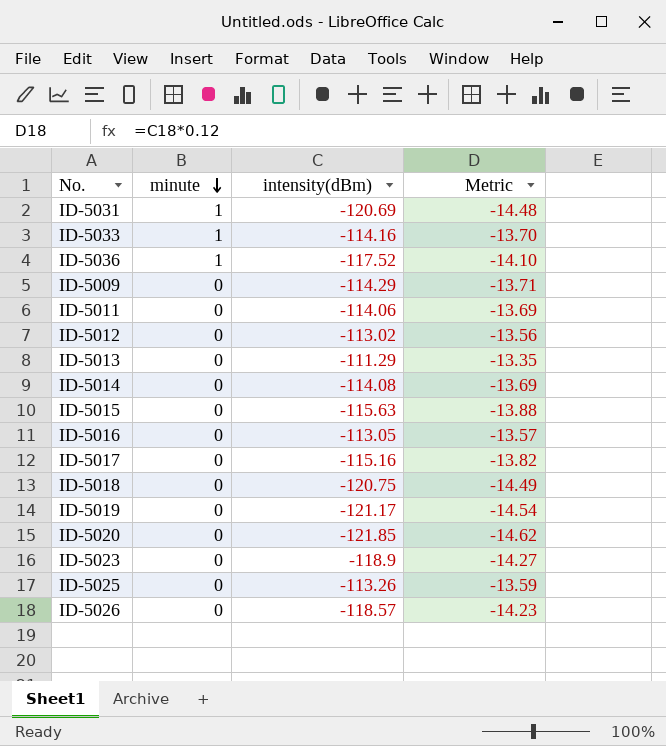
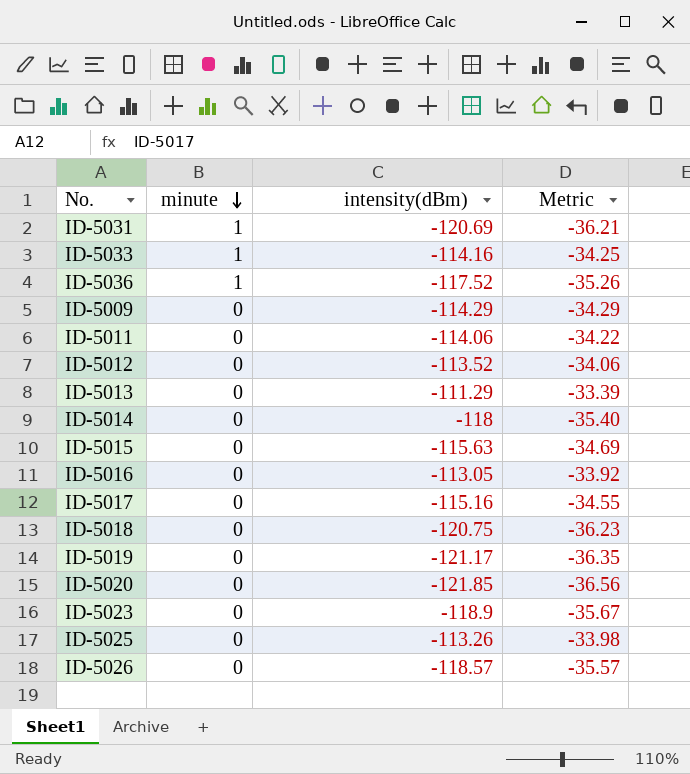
column Metric | formula: [intensity(dBm)] * 0.12 -> [intensity(dBm)] * 0.3
ID-5012 | intensity(dBm): -113.02 -> -113.52
ID-5014 | intensity(dBm): -114.08 -> -118

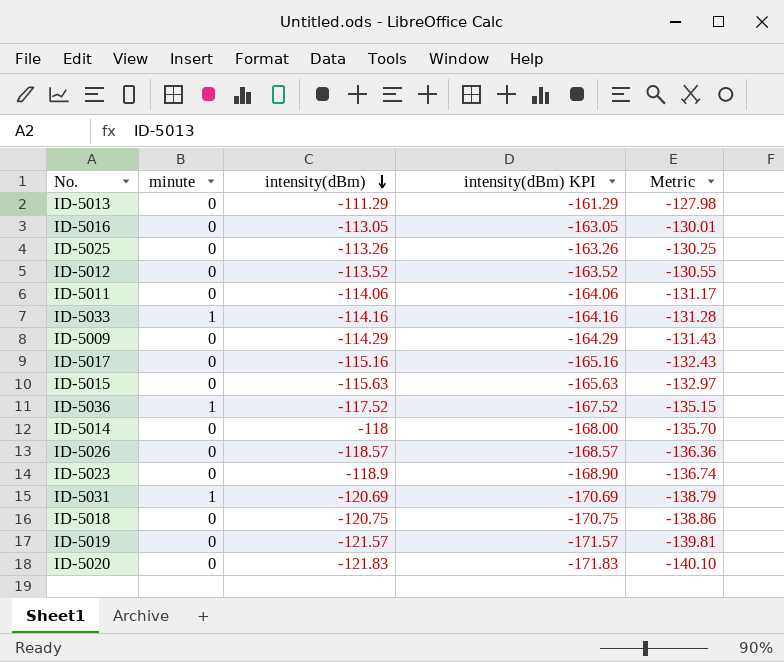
row order: minute descending -> intensity(dBm) descending
column intensity(dBm) KPI | formula: none -> [intensity(dBm)] - 50
column Metric | formula: [intensity(dBm)] * 0.3 -> [intensity(dBm)] * 1.15
ID-5019 | intensity(dBm): -121.17 -> -121.57
ID-5020 | intensity(dBm): -121.85 -> -121.83

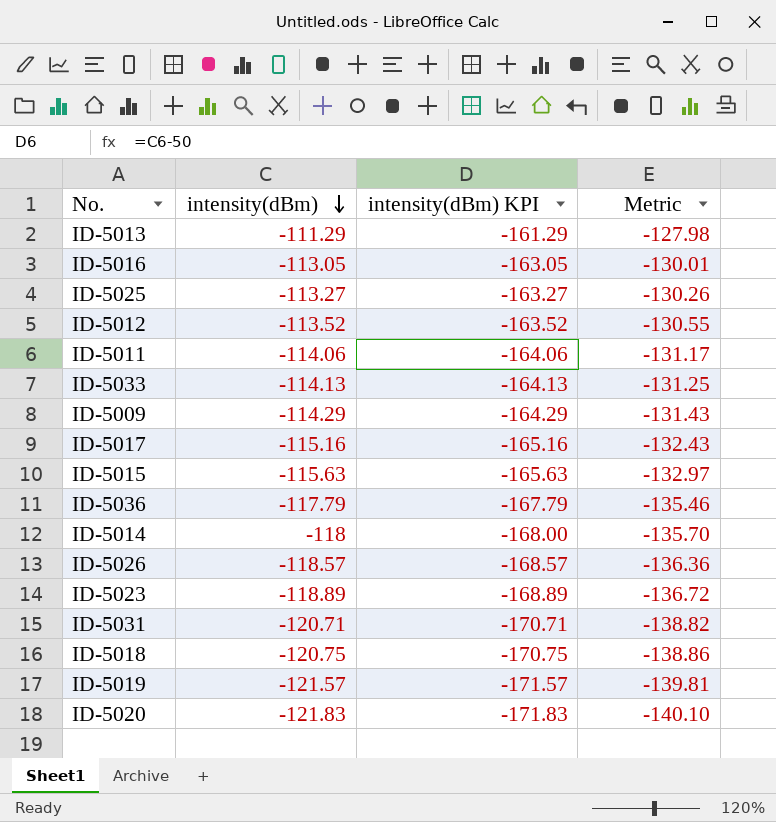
column minute | position: 2 -> none
ID-5025 | intensity(dBm): -113.26 -> -113.27
ID-5025 | intensity(dBm) KPI: -163.26 -> -163.27
ID-5025 | Metric: -130.25 -> -130.26
ID-5033 | intensity(dBm): -114.16 -> -114.13
ID-5033 | intensity(dBm) KPI: -164.16 -> -164.13
ID-5033 | Metric: -131.28 -> -131.25
ID-5036 | intensity(dBm): -117.52 -> -117.79
ID-5036 | intensity(dBm) KPI: -167.52 -> -167.79
ID-5036 | Metric: -135.15 -> -135.46
ID-5023 | intensity(dBm): -118.9 -> -118.89
ID-5023 | intensity(dBm) KPI: -168.90 -> -168.89
ID-5023 | Metric: -136.74 -> -136.72
ID-5031 | intensity(dBm): -120.69 -> -120.71
ID-5031 | intensity(dBm) KPI: -170.69 -> -170.71
ID-5031 | Metric: -138.79 -> -138.82

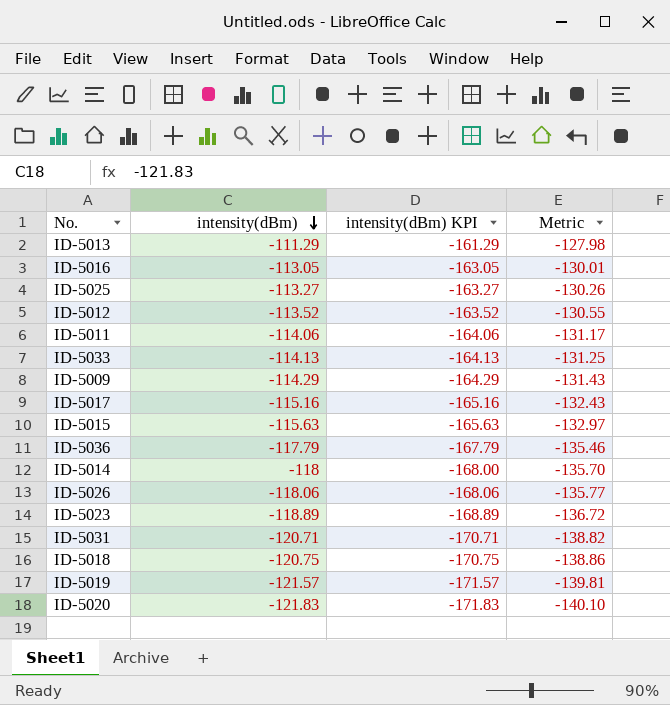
ID-5026 | intensity(dBm): -118.57 -> -118.06
ID-5026 | intensity(dBm) KPI: -168.57 -> -168.06
ID-5026 | Metric: -136.36 -> -135.77

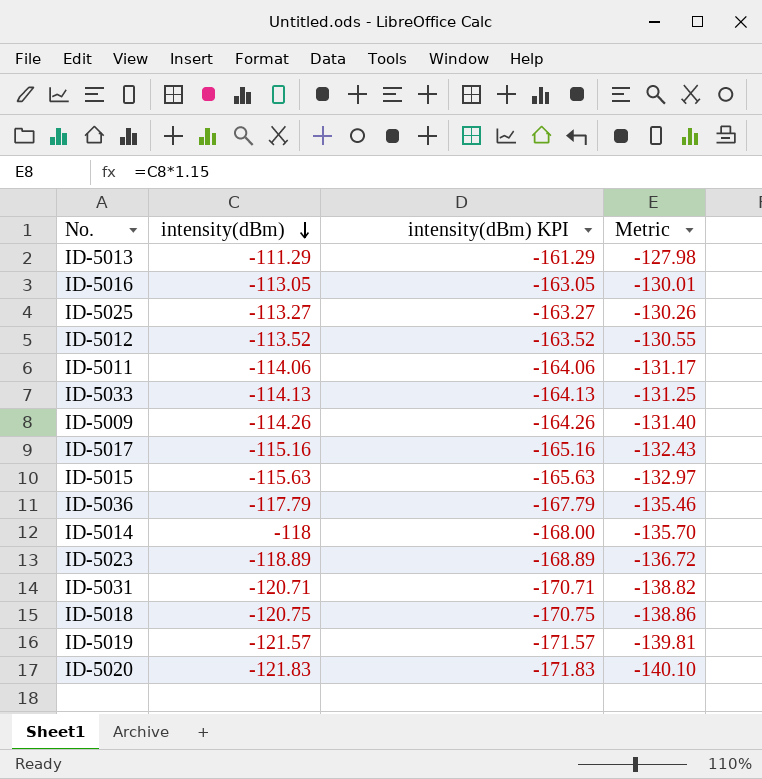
row ID-5026: -118.06 | -168.06 | -135.77 -> none
ID-5009 | intensity(dBm): -114.29 -> -114.26
ID-5009 | intensity(dBm) KPI: -164.29 -> -164.26
ID-5009 | Metric: -131.43 -> -131.40

